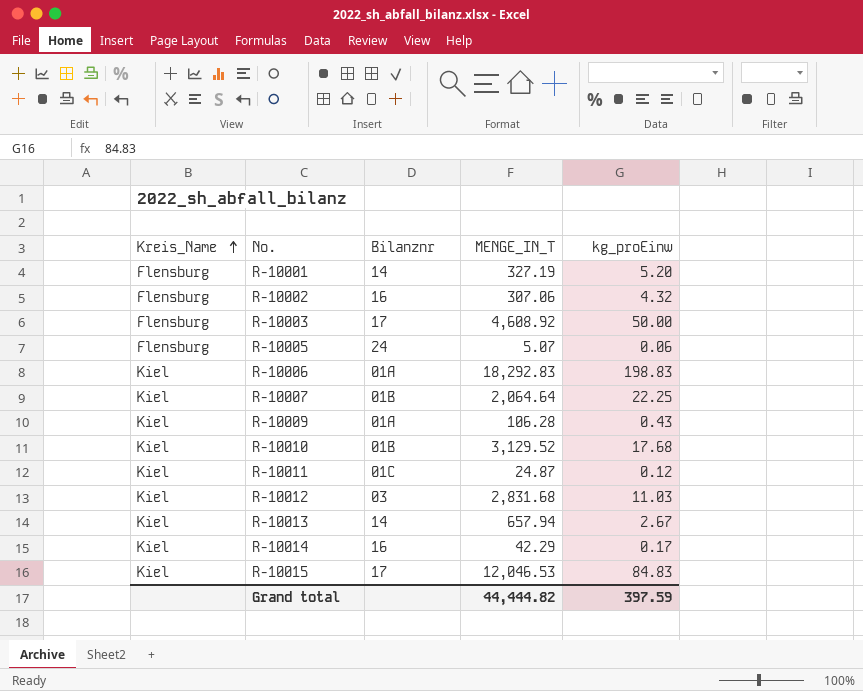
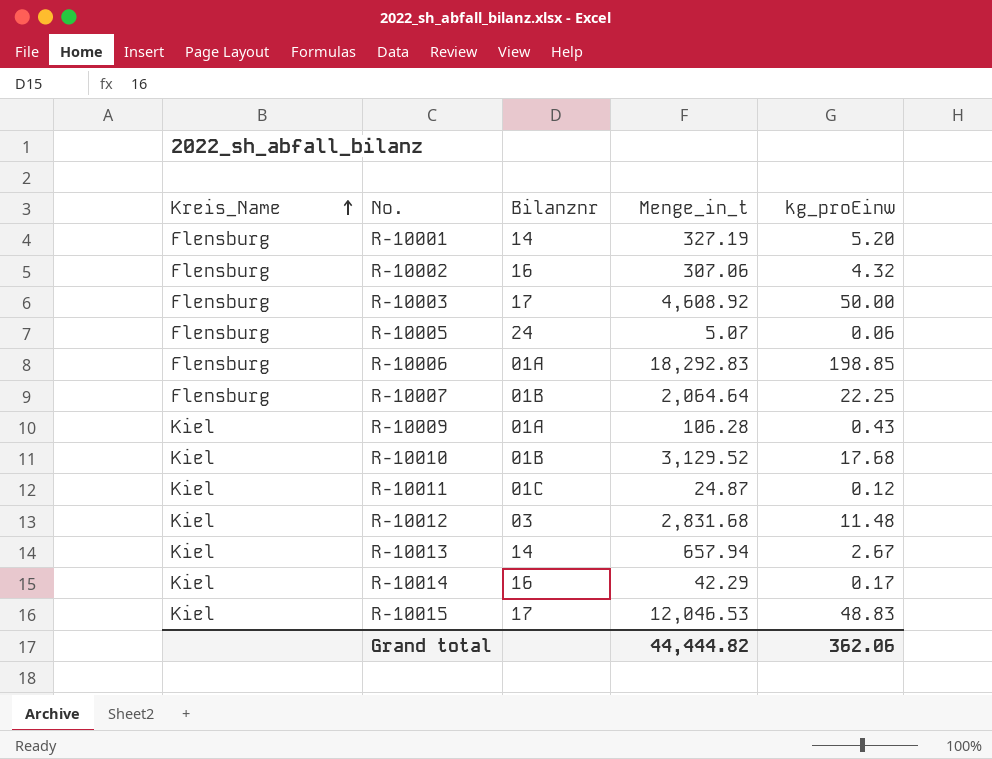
column name: MENGE_IN_T -> Menge_in_t
R-10006 | Kreis_Name: Kiel -> Flensburg
R-10006 | kg_proEinw: 198.83 -> 198.85
R-10007 | Kreis_Name: Kiel -> Flensburg
R-10012 | kg_proEinw: 11.03 -> 11.48
R-10015 | kg_proEinw: 84.83 -> 48.83
Grand total | kg_proEinw: 397.59 -> 362.06

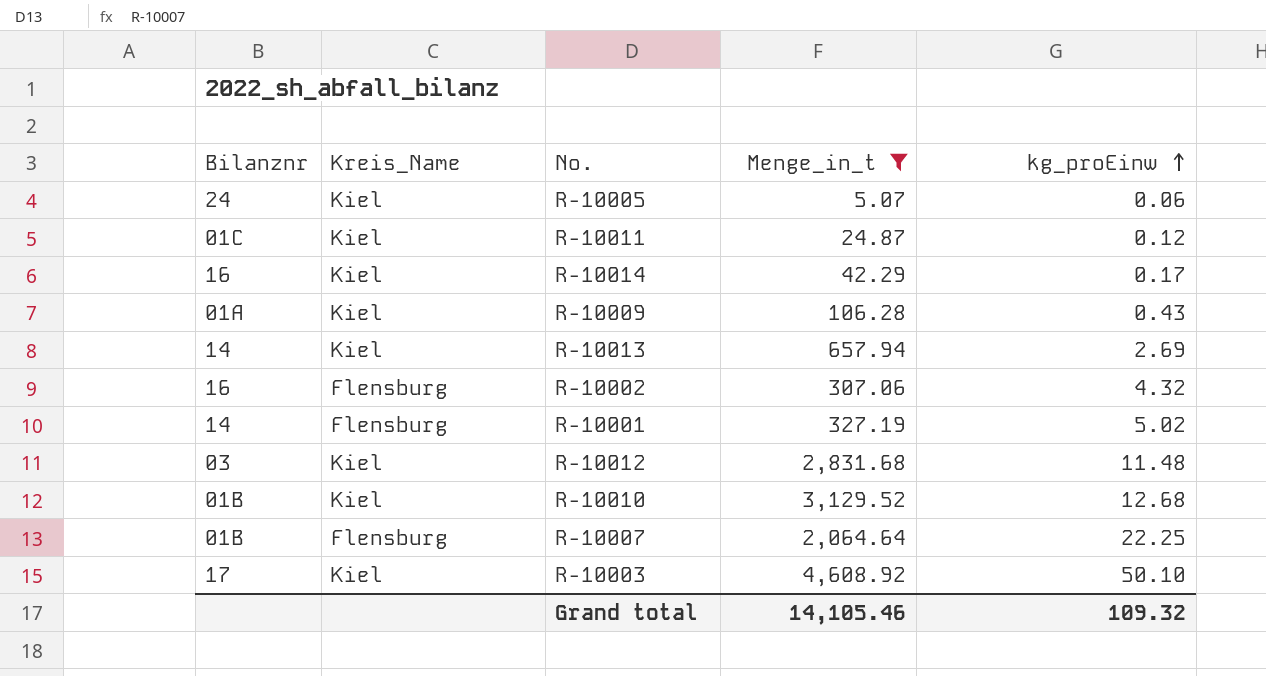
filter: none -> Menge_in_t <= 4,608.92
row order: Kreis_Name ascending -> kg_proEinw ascending
column Bilanznr | position: 3 -> 1
R-10005 | Kreis_Name: Flensburg -> Kiel
R-10013 | kg_proEinw: 2.67 -> 2.69
R-10001 | kg_proEinw: 5.20 -> 5.02
R-10010 | kg_proEinw: 17.68 -> 12.68
R-10003 | Kreis_Name: Flensburg -> Kiel
R-10003 | kg_proEinw: 50.00 -> 50.10
Grand total | Menge_in_t: 44,444.82 -> 14,105.46
Grand total | kg_proEinw: 362.06 -> 109.32

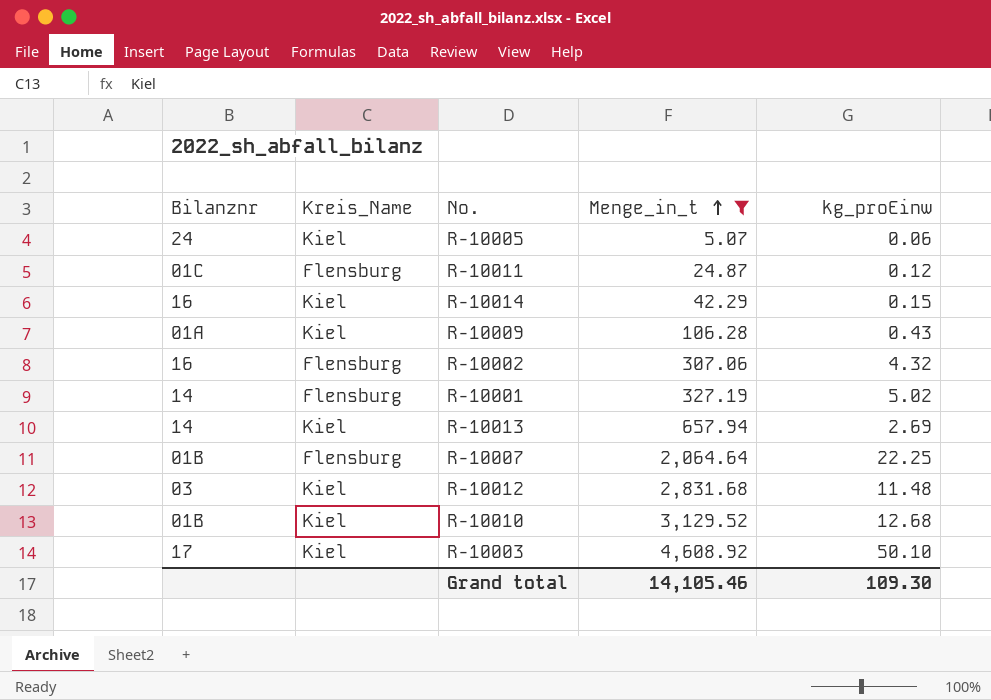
row order: kg_proEinw ascending -> Menge_in_t ascending
R-10011 | Kreis_Name: Kiel -> Flensburg
R-10014 | kg_proEinw: 0.17 -> 0.15
Grand total | kg_proEinw: 109.32 -> 109.30

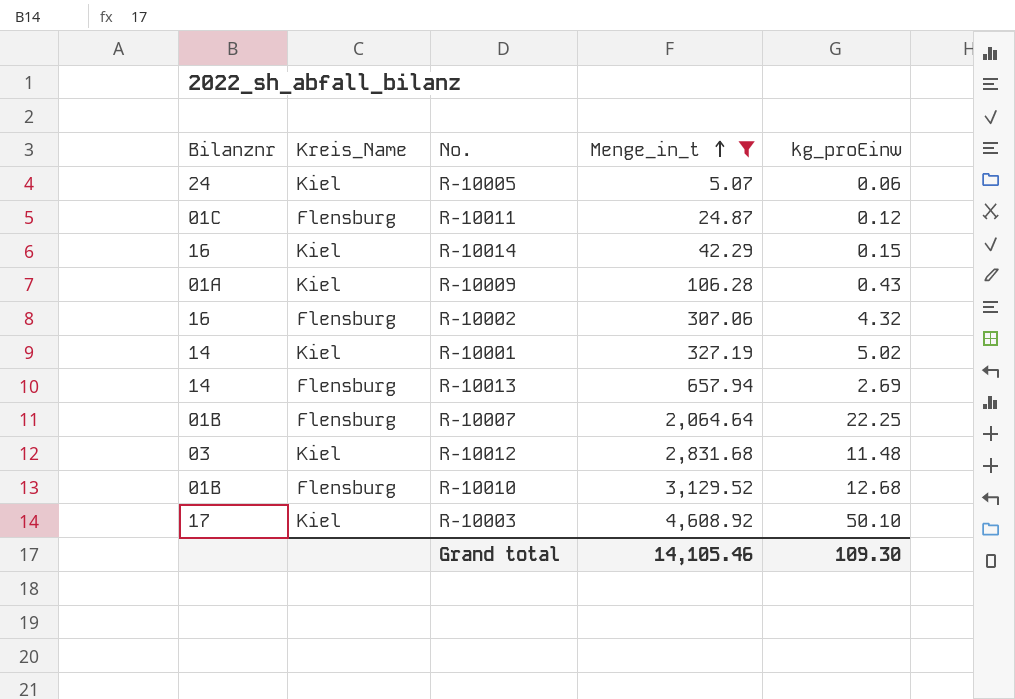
R-10001 | Kreis_Name: Flensburg -> Kiel
R-10013 | Kreis_Name: Kiel -> Flensburg
R-10010 | Kreis_Name: Kiel -> Flensburg

